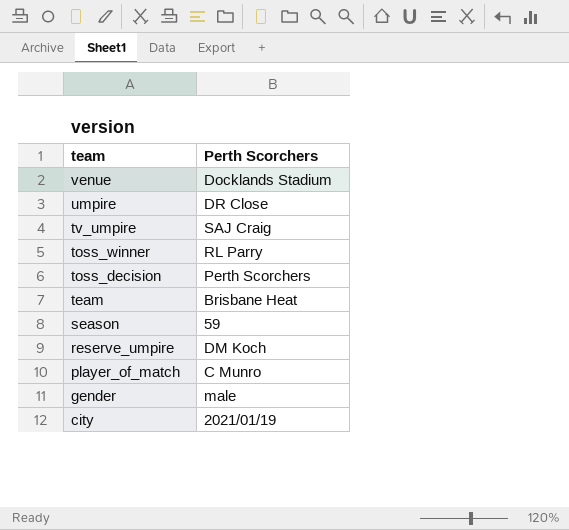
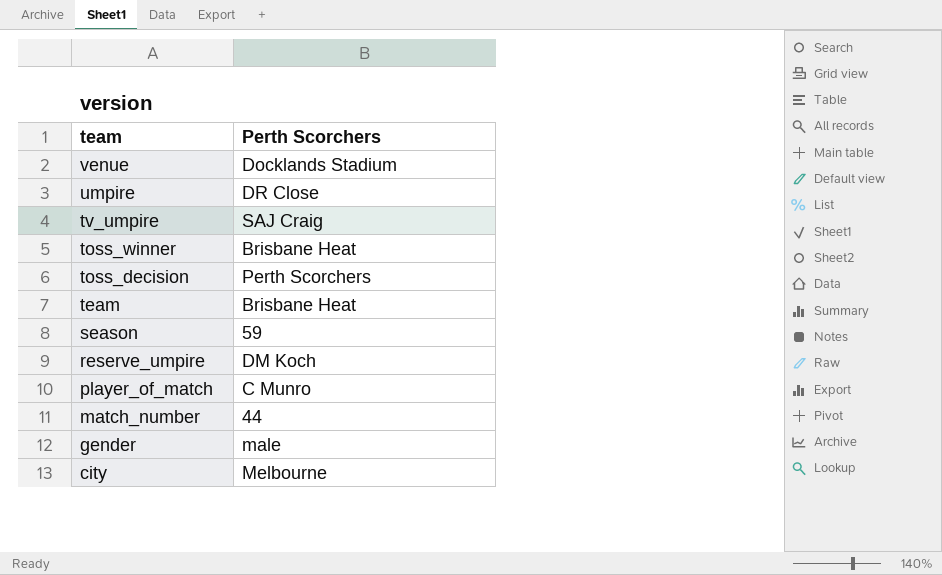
toss_winner | Perth Scorchers: RL Parry -> Brisbane Heat
row match_number: none -> 44
city | Perth Scorchers: 2021/01/19 -> Melbourne

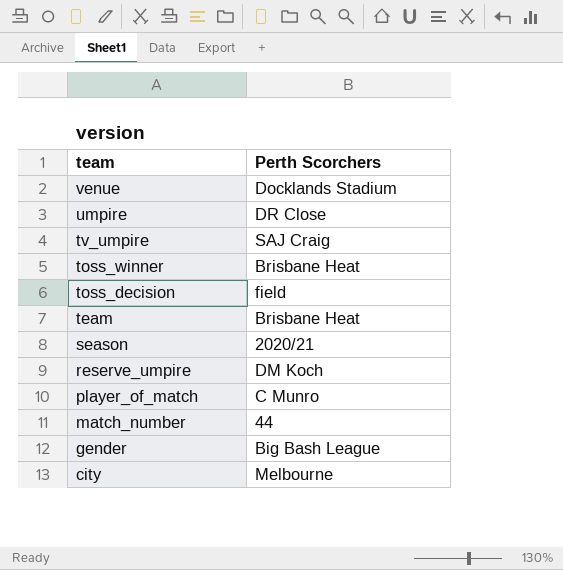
toss_decision | Perth Scorchers: Perth Scorchers -> field
season | Perth Scorchers: 59 -> 2020/21
gender | Perth Scorchers: male -> Big Bash League

